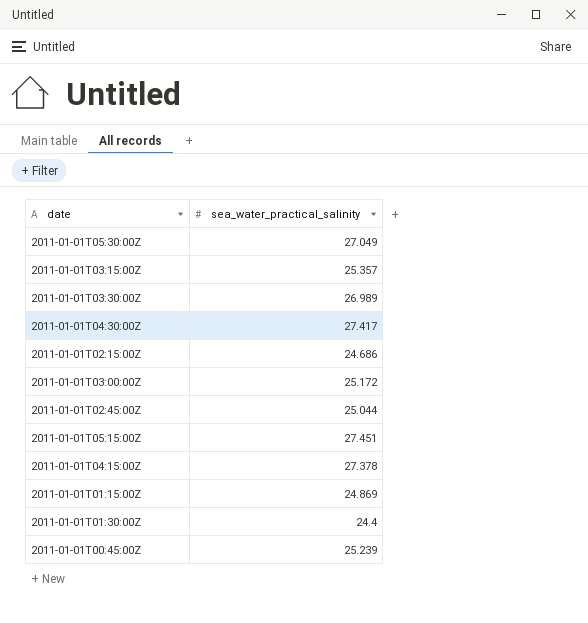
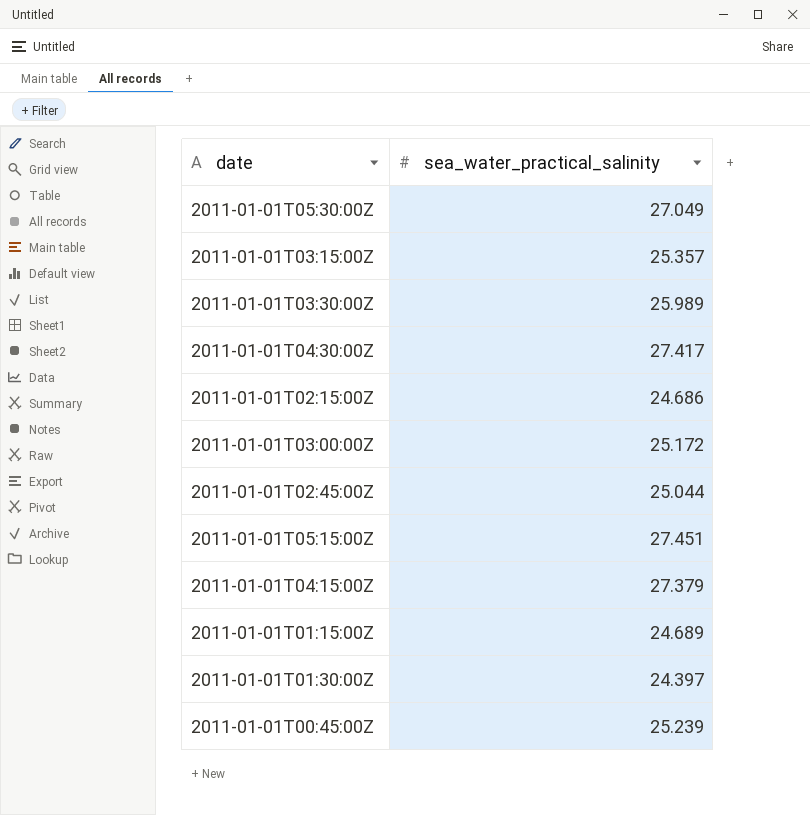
2011-01-01T03:30:00Z | sea_water_practical_salinity: 26.989 -> 25.989
2011-01-01T04:15:00Z | sea_water_practical_salinity: 27.378 -> 27.379
2011-01-01T01:15:00Z | sea_water_practical_salinity: 24.869 -> 24.689
2011-01-01T01:30:00Z | sea_water_practical_salinity: 24.4 -> 24.397

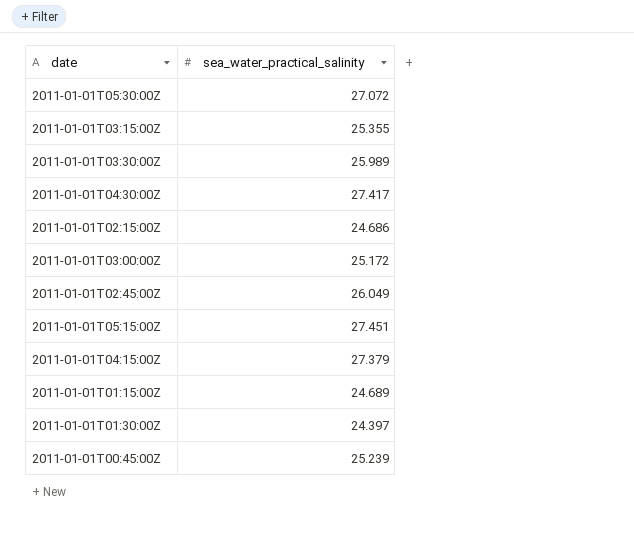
2011-01-01T05:30:00Z | sea_water_practical_salinity: 27.049 -> 27.072
2011-01-01T03:15:00Z | sea_water_practical_salinity: 25.357 -> 25.355
2011-01-01T02:45:00Z | sea_water_practical_salinity: 25.044 -> 26.049

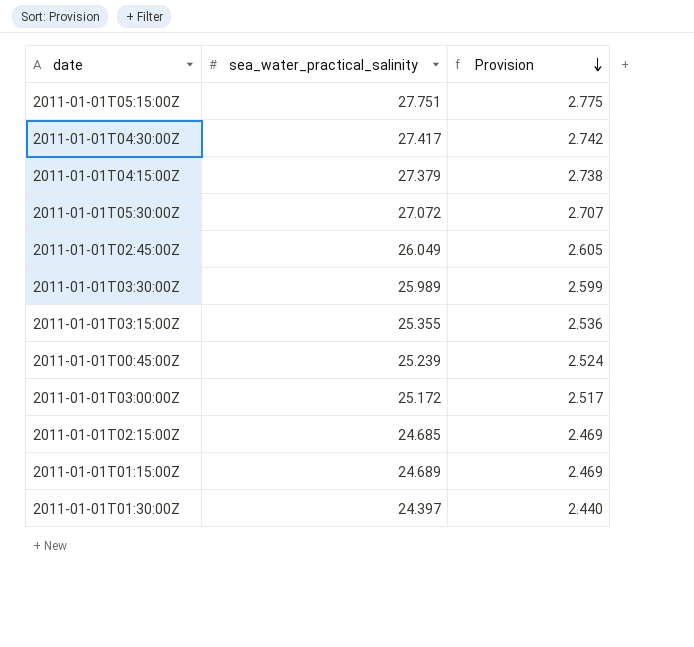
row order: none -> Provision descending
column Provision | formula: none -> [sea_water_practical_salinity] * 0.1
2011-01-01T05:15:00Z | sea_water_practical_salinity: 27.451 -> 27.751
2011-01-01T02:15:00Z | sea_water_practical_salinity: 24.686 -> 24.685

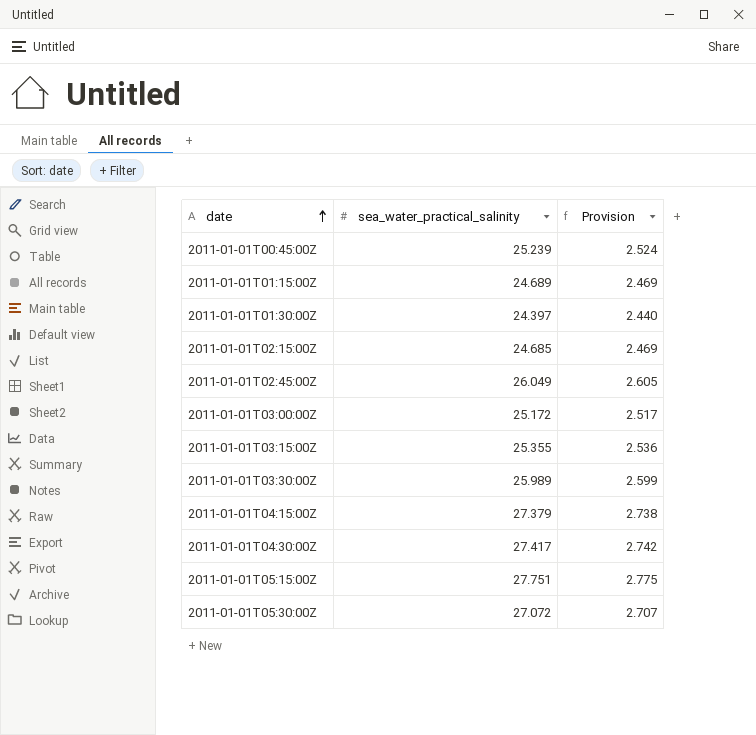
row order: Provision descending -> date ascending

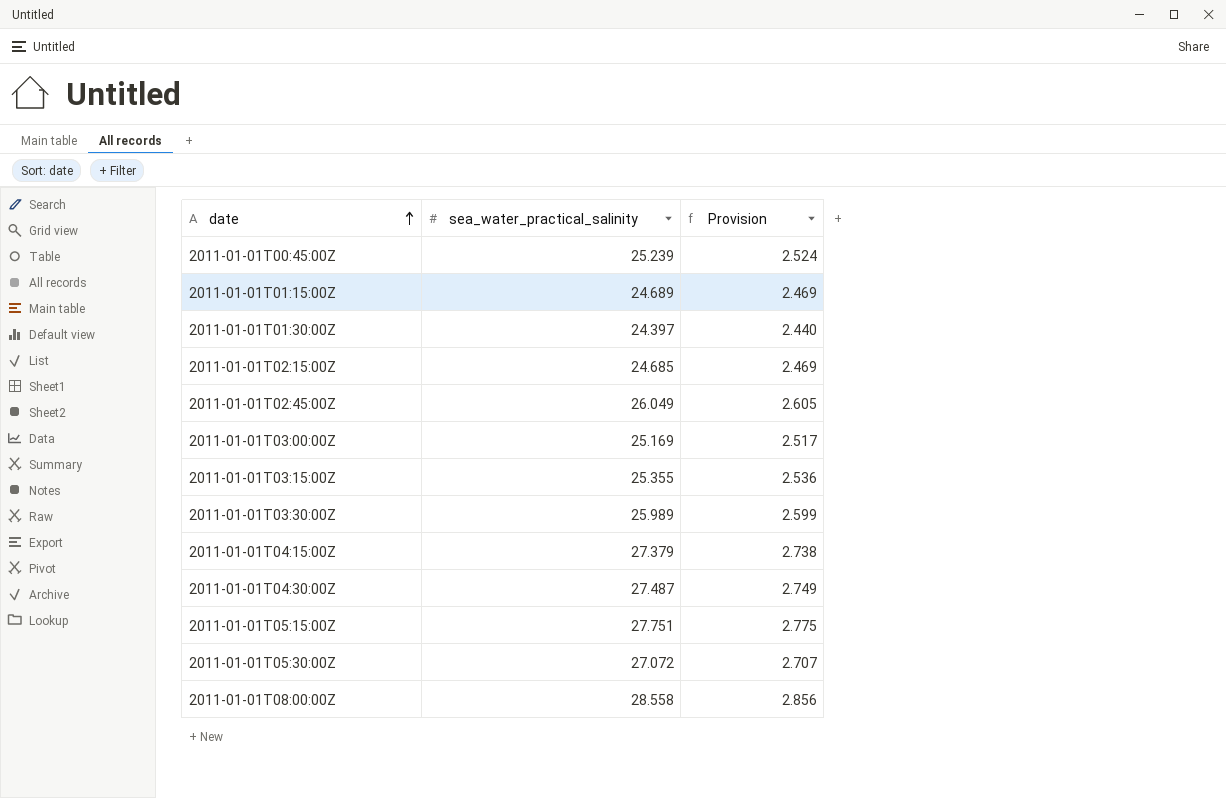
2011-01-01T03:00:00Z | sea_water_practical_salinity: 25.172 -> 25.169
2011-01-01T04:30:00Z | sea_water_practical_salinity: 27.417 -> 27.487
2011-01-01T04:30:00Z | Provision: 2.742 -> 2.749
row 2011-01-01T08:00:00Z: none -> 28.558 | 2.856

